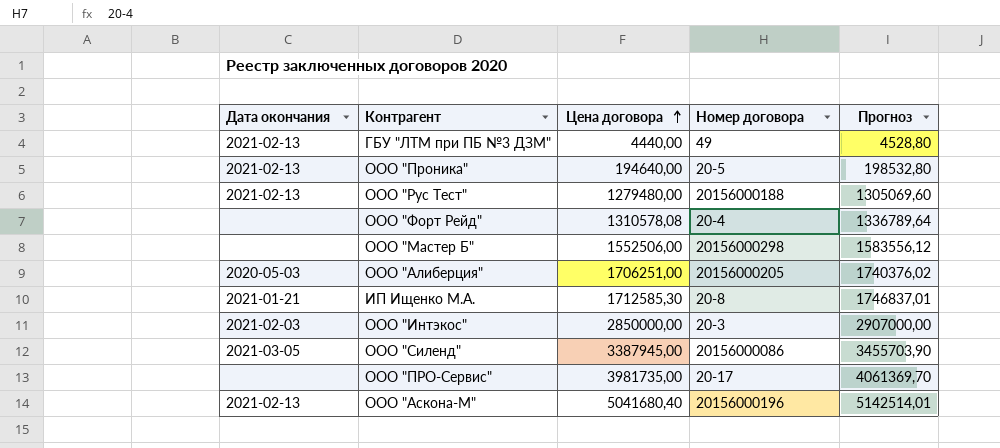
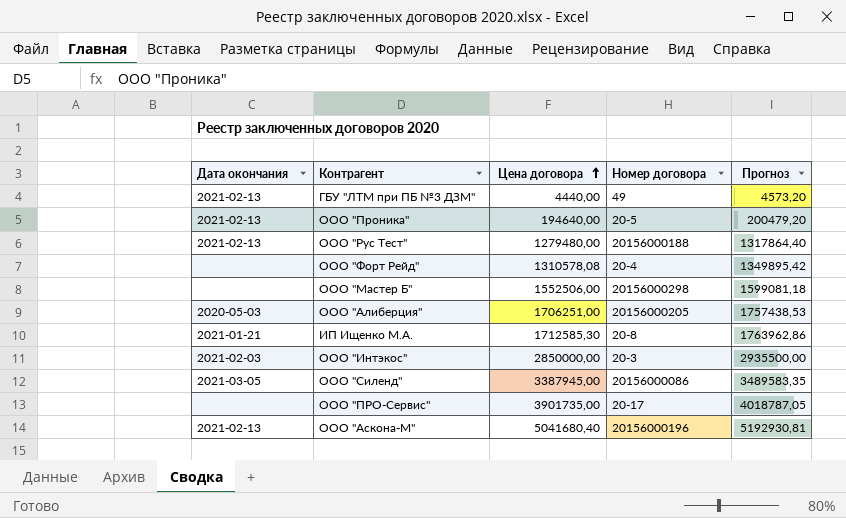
column Прогноз | formula: [Цена договора] * 1,02 -> [Цена договора] * 1,03
ООО "ПРО-Сервис" | Цена договора: 3981735,00 -> 3901735,00

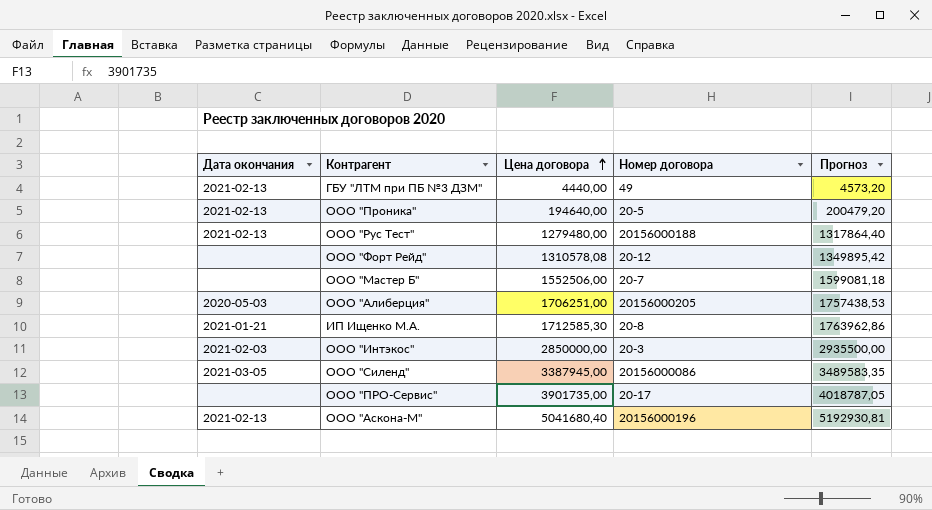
ООО "Форт Рейд" | Номер договора: 20-4 -> 20-12
ООО "Мастер Б" | Номер договора: 20156000298 -> 20-7

